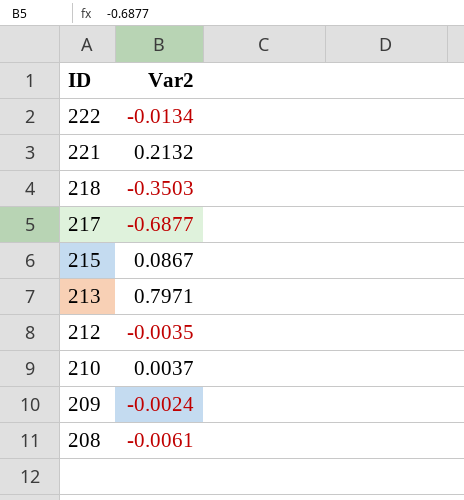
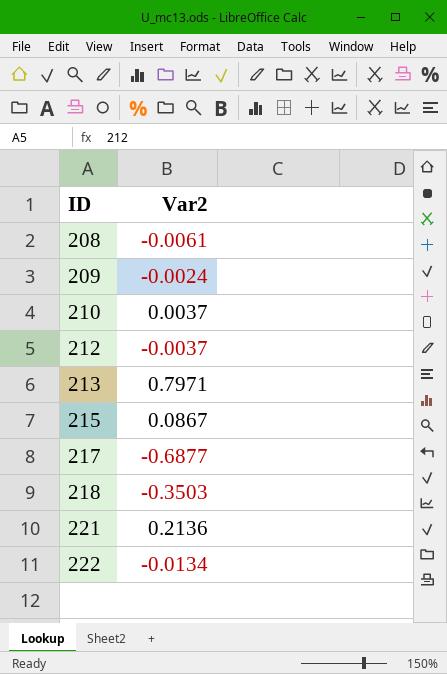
row order: ID descending -> ID ascending
212 | Var2: -0.0035 -> -0.0037
221 | Var2: 0.2132 -> 0.2136

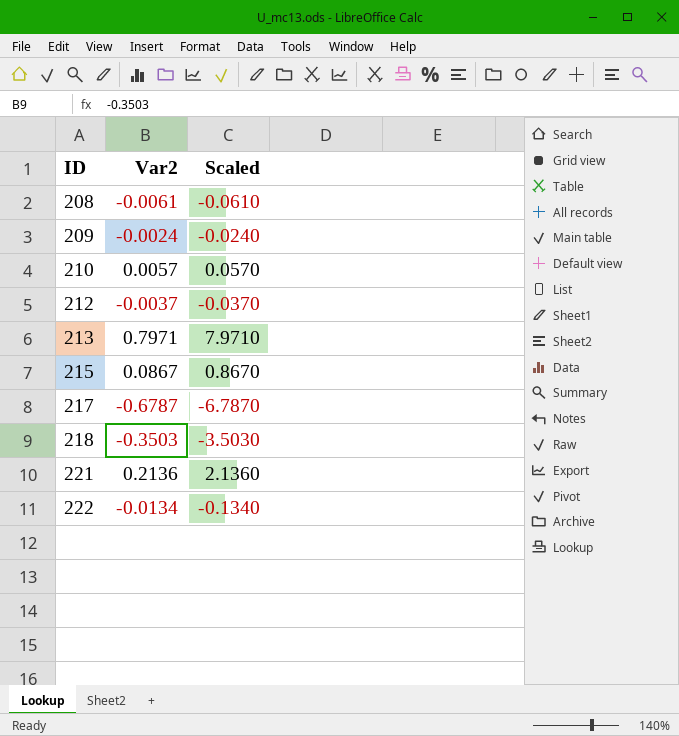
column Scaled | formula: none -> [Var2] * 10
210 | Var2: 0.0037 -> 0.0057
217 | Var2: -0.6877 -> -0.6787

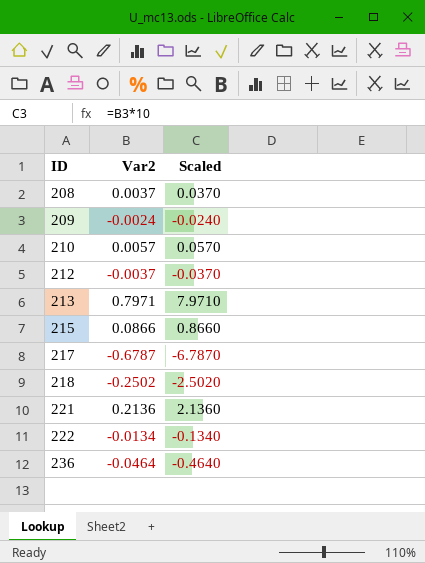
208 | Var2: -0.0061 -> 0.0037
208 | Scaled: -0.0610 -> 0.0370
215 | Var2: 0.0867 -> 0.0866
215 | Scaled: 0.8670 -> 0.8660
218 | Var2: -0.3503 -> -0.2502
218 | Scaled: -3.5030 -> -2.5020
row 236: none -> -0.0464 | -0.4640

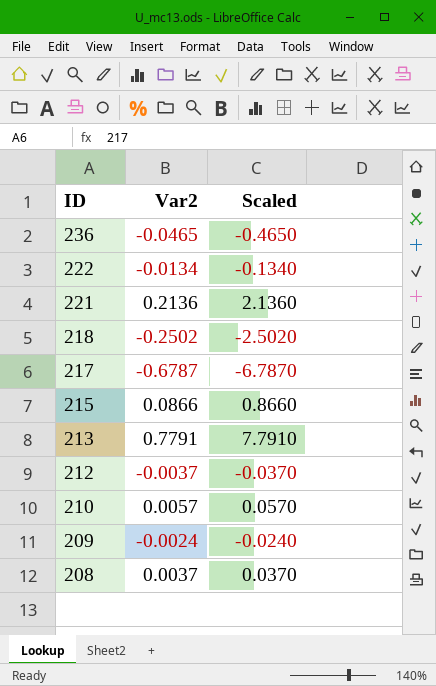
row order: ID ascending -> ID descending
236 | Var2: -0.0464 -> -0.0465
236 | Scaled: -0.4640 -> -0.4650
213 | Var2: 0.7971 -> 0.7791
213 | Scaled: 7.9710 -> 7.7910

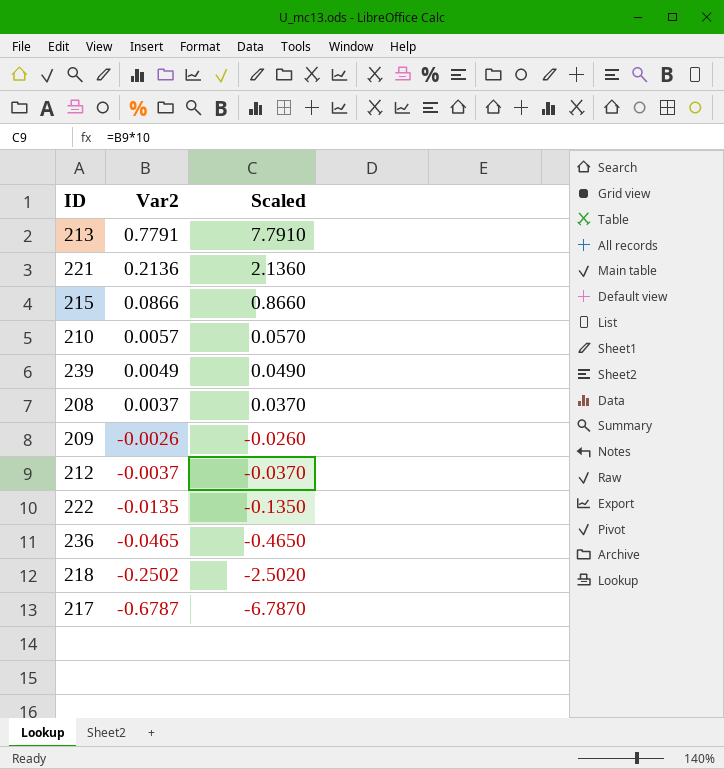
row order: ID descending -> Var2 descending
row 239: none -> 0.0049 | 0.0490
209 | Var2: -0.0024 -> -0.0026
209 | Scaled: -0.0240 -> -0.0260
222 | Var2: -0.0134 -> -0.0135
222 | Scaled: -0.1340 -> -0.1350

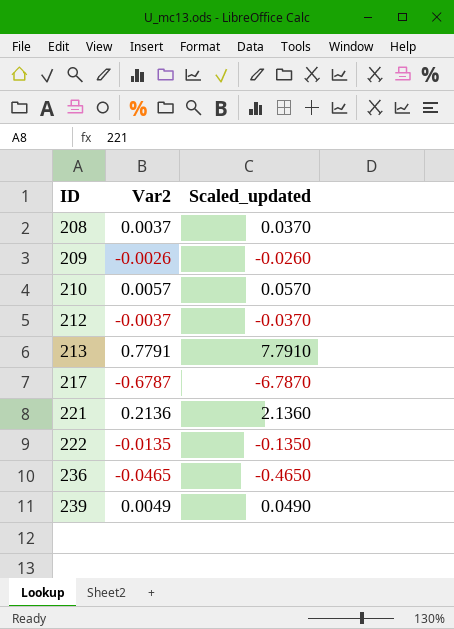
row order: Var2 descending -> ID ascending
column name: Scaled -> Scaled_updated
row 215: 0.0866 | 0.8660 -> none
row 218: -0.2502 | -2.5020 -> none

